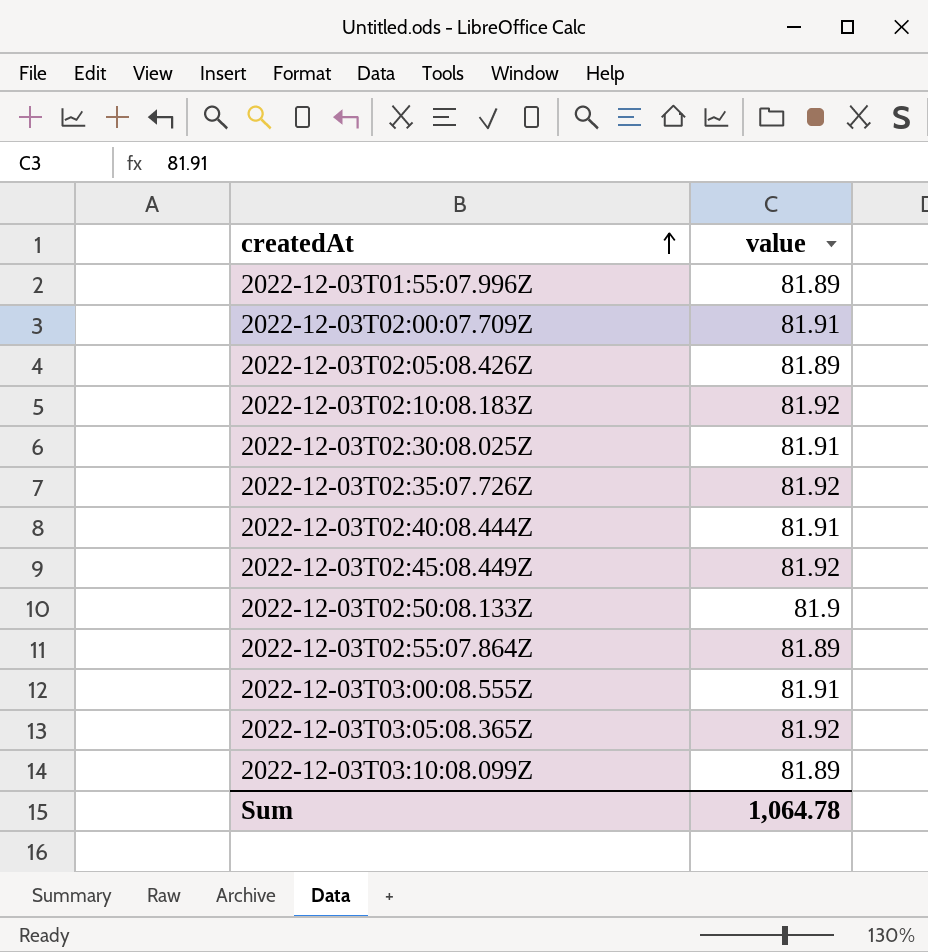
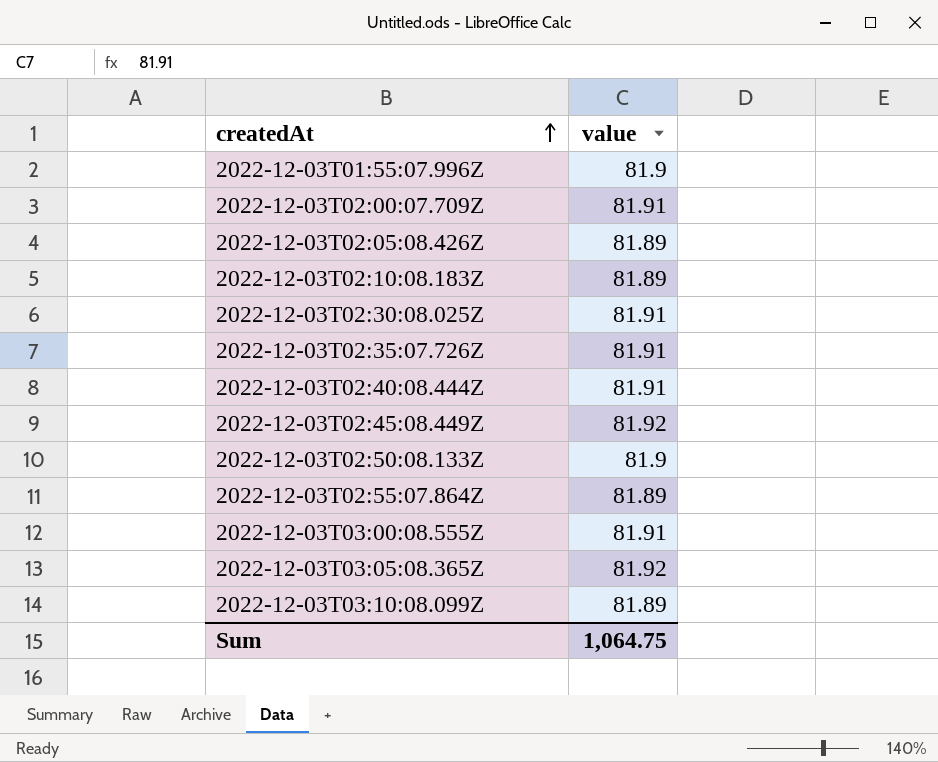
2022-12-03T01:55:07.996Z | value: 81.89 -> 81.9
2022-12-03T02:10:08.183Z | value: 81.92 -> 81.89
2022-12-03T02:35:07.726Z | value: 81.92 -> 81.91
Sum | value: 1,064.78 -> 1,064.75

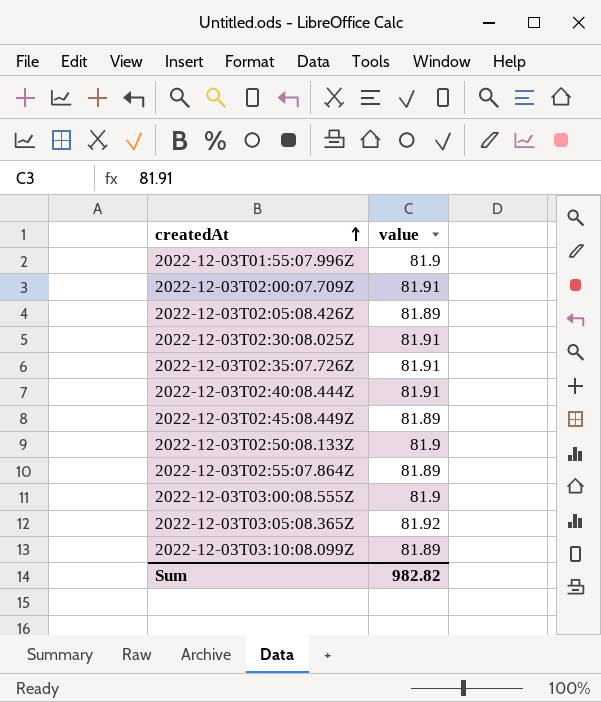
row 2022-12-03T02:10:08.183Z: 81.89 -> none
2022-12-03T02:45:08.449Z | value: 81.92 -> 81.89
2022-12-03T03:00:08.555Z | value: 81.91 -> 81.9
Sum | value: 1,064.75 -> 982.82

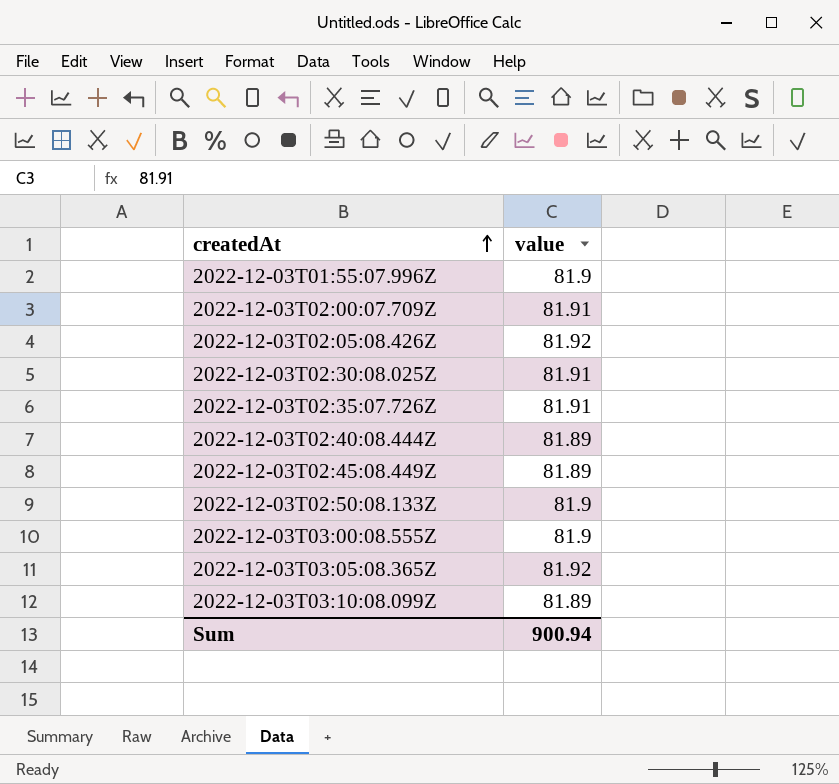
row 2022-12-03T02:55:07.864Z: 81.89 -> none
2022-12-03T02:05:08.426Z | value: 81.89 -> 81.92
2022-12-03T02:40:08.444Z | value: 81.91 -> 81.89
Sum | value: 982.82 -> 900.94

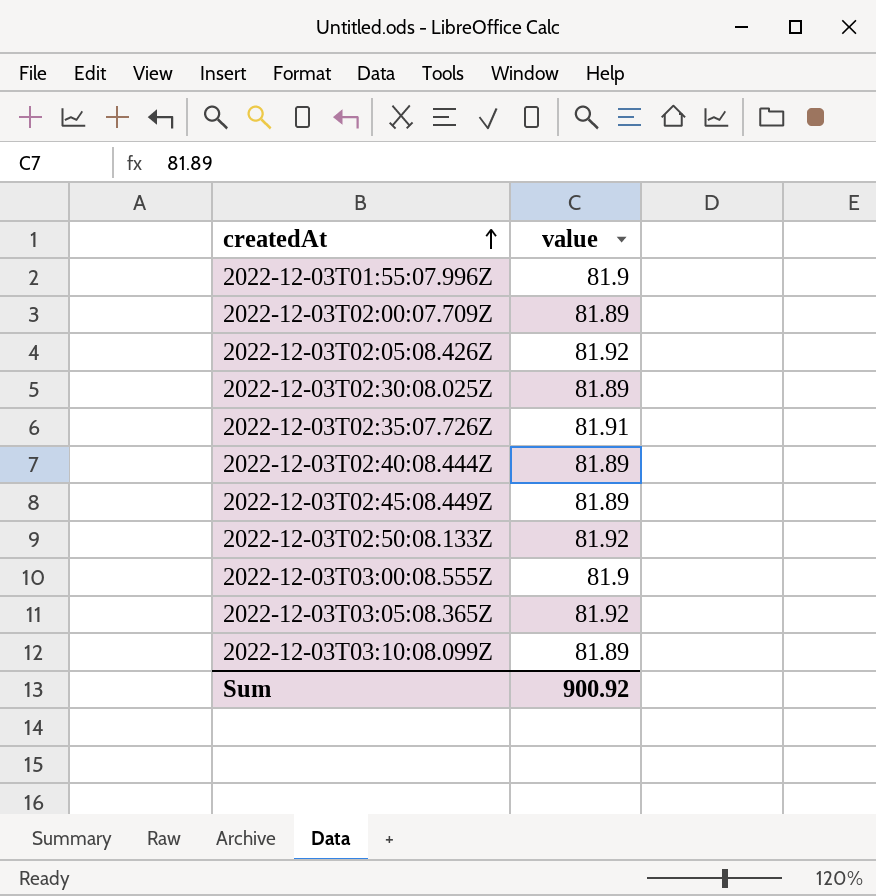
2022-12-03T02:00:07.709Z | value: 81.91 -> 81.89
2022-12-03T02:30:08.025Z | value: 81.91 -> 81.89
2022-12-03T02:50:08.133Z | value: 81.9 -> 81.92
Sum | value: 900.94 -> 900.92

